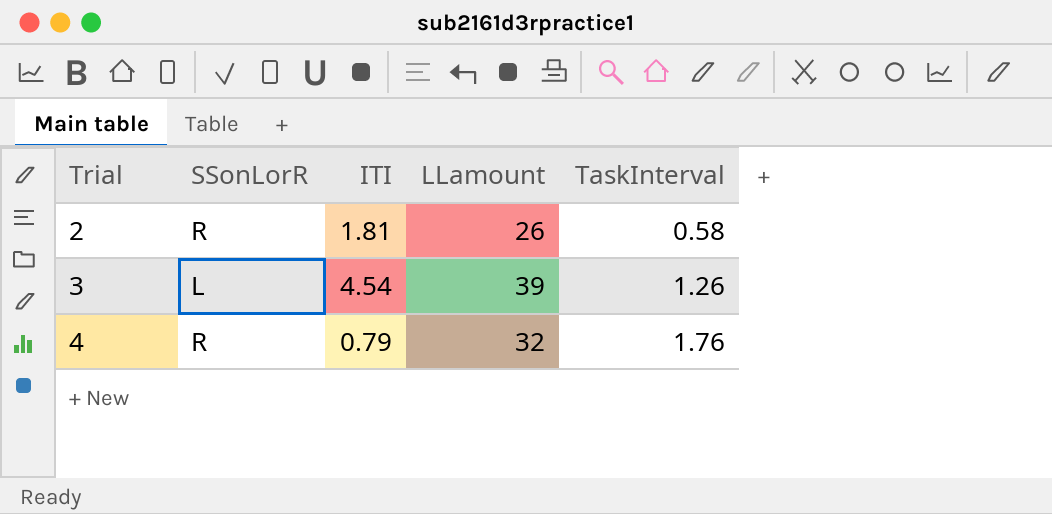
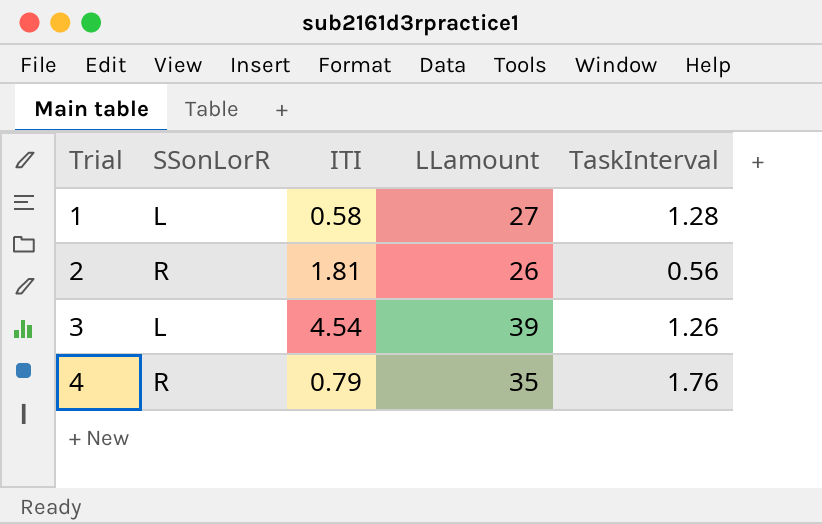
row 1: none -> L | 0.58 | 27 | 1.28
2 | TaskInterval: 0.58 -> 0.56
4 | LLamount: 32 -> 35

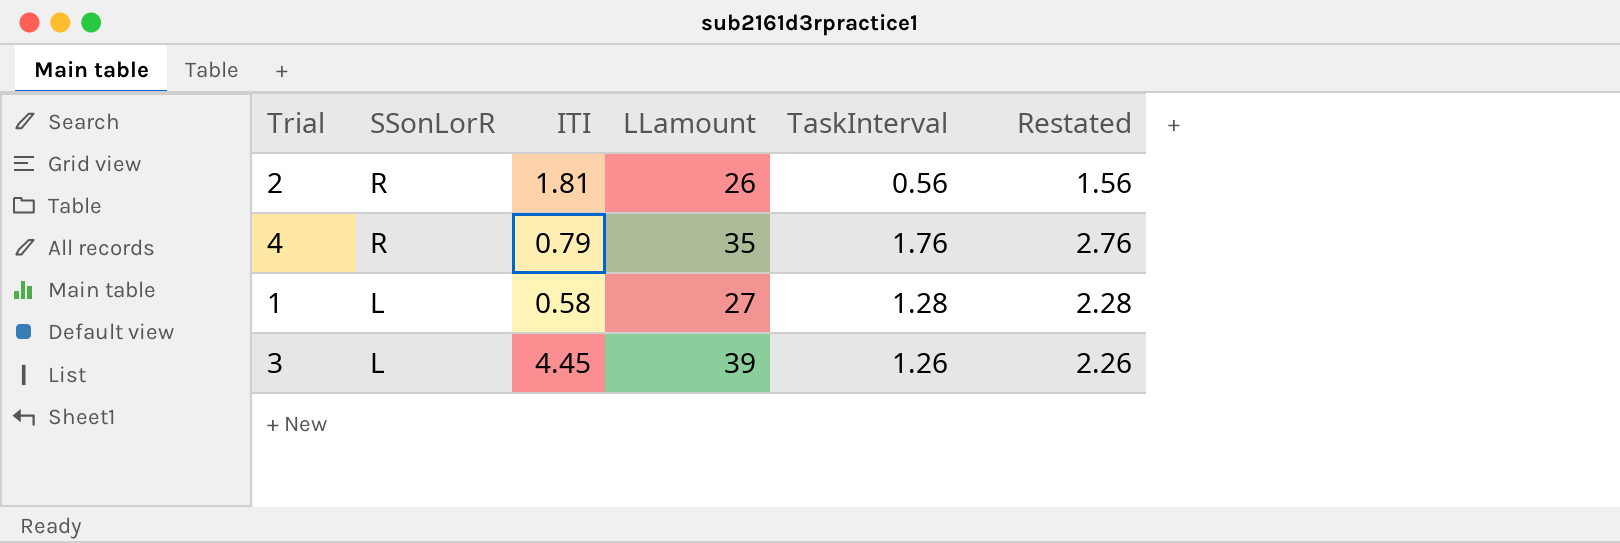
row order: Trial ascending -> SSonLorR descending
column Restated | formula: none -> [TaskInterval] + 1
3 | ITI: 4.54 -> 4.45

